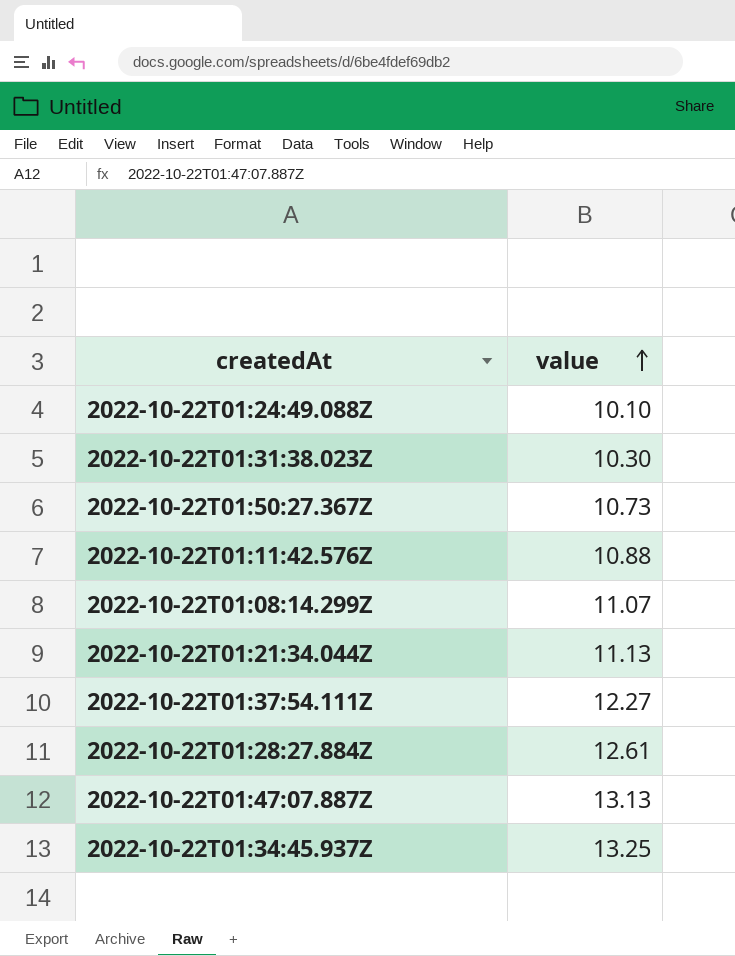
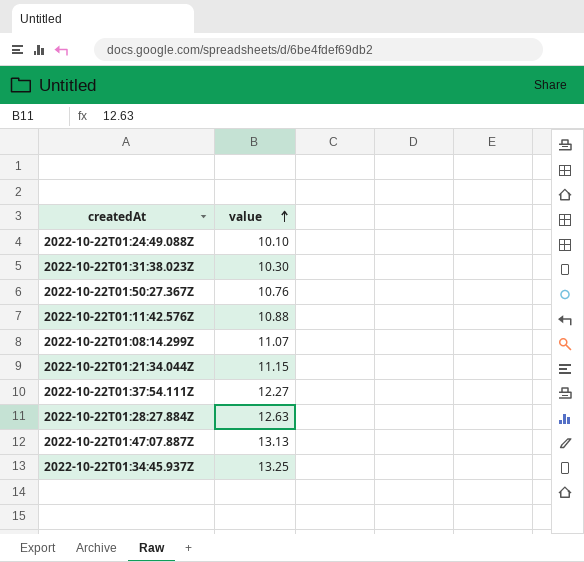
2022-10-22T01:50:27.367Z | value: 10.73 -> 10.76
2022-10-22T01:21:34.044Z | value: 11.13 -> 11.15
2022-10-22T01:28:27.884Z | value: 12.61 -> 12.63

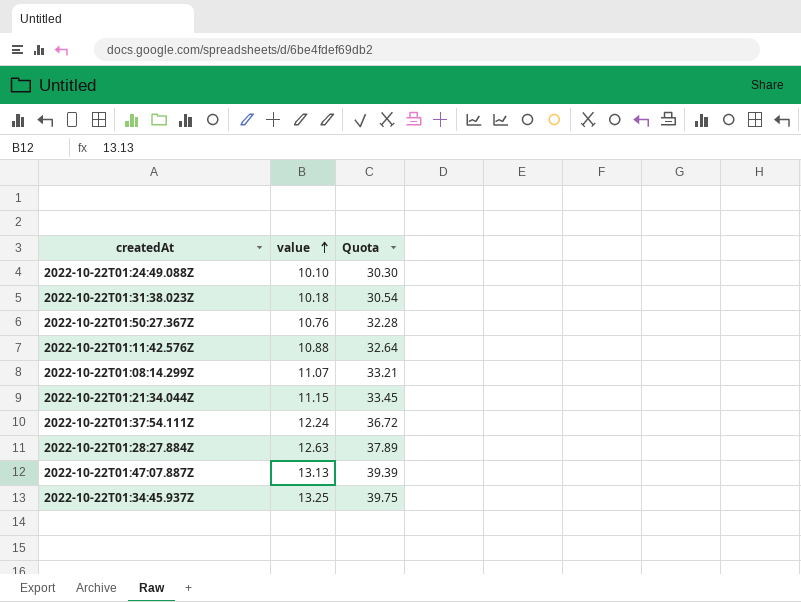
column Quota | formula: none -> [value] * 3
2022-10-22T01:31:38.023Z | value: 10.30 -> 10.18
2022-10-22T01:37:54.111Z | value: 12.27 -> 12.24

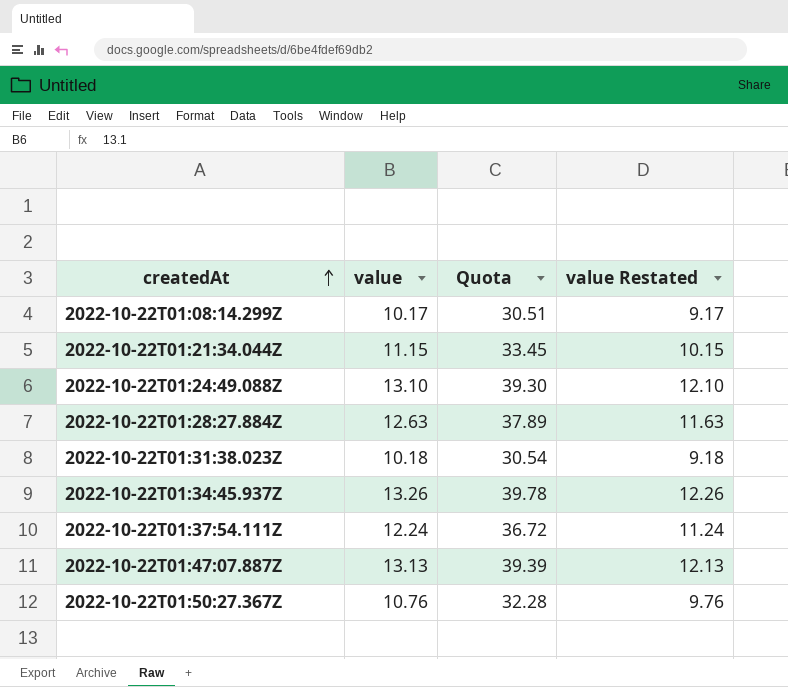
row order: value ascending -> createdAt ascending
column value Restated | formula: none -> [value] - 1
row 2022-10-22T01:11:42.576Z: 10.88 | 32.64 -> none
2022-10-22T01:08:14.299Z | value: 11.07 -> 10.17
2022-10-22T01:08:14.299Z | Quota: 33.21 -> 30.51
2022-10-22T01:24:49.088Z | value: 10.10 -> 13.10
2022-10-22T01:24:49.088Z | Quota: 30.30 -> 39.30
2022-10-22T01:34:45.937Z | value: 13.25 -> 13.26
2022-10-22T01:34:45.937Z | Quota: 39.75 -> 39.78

